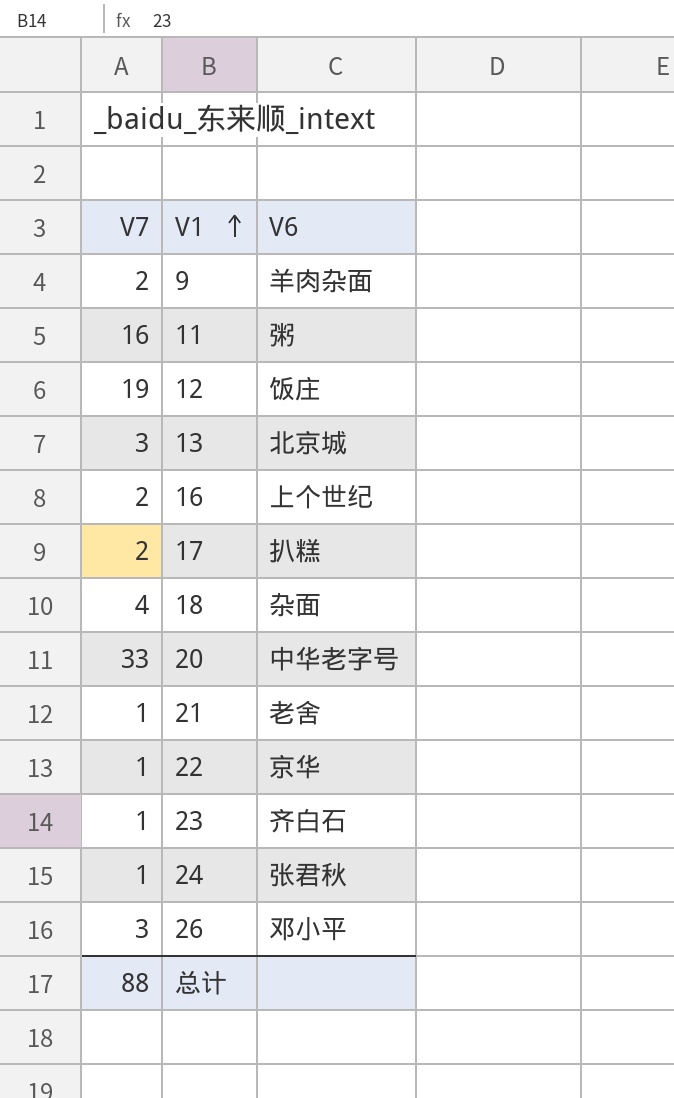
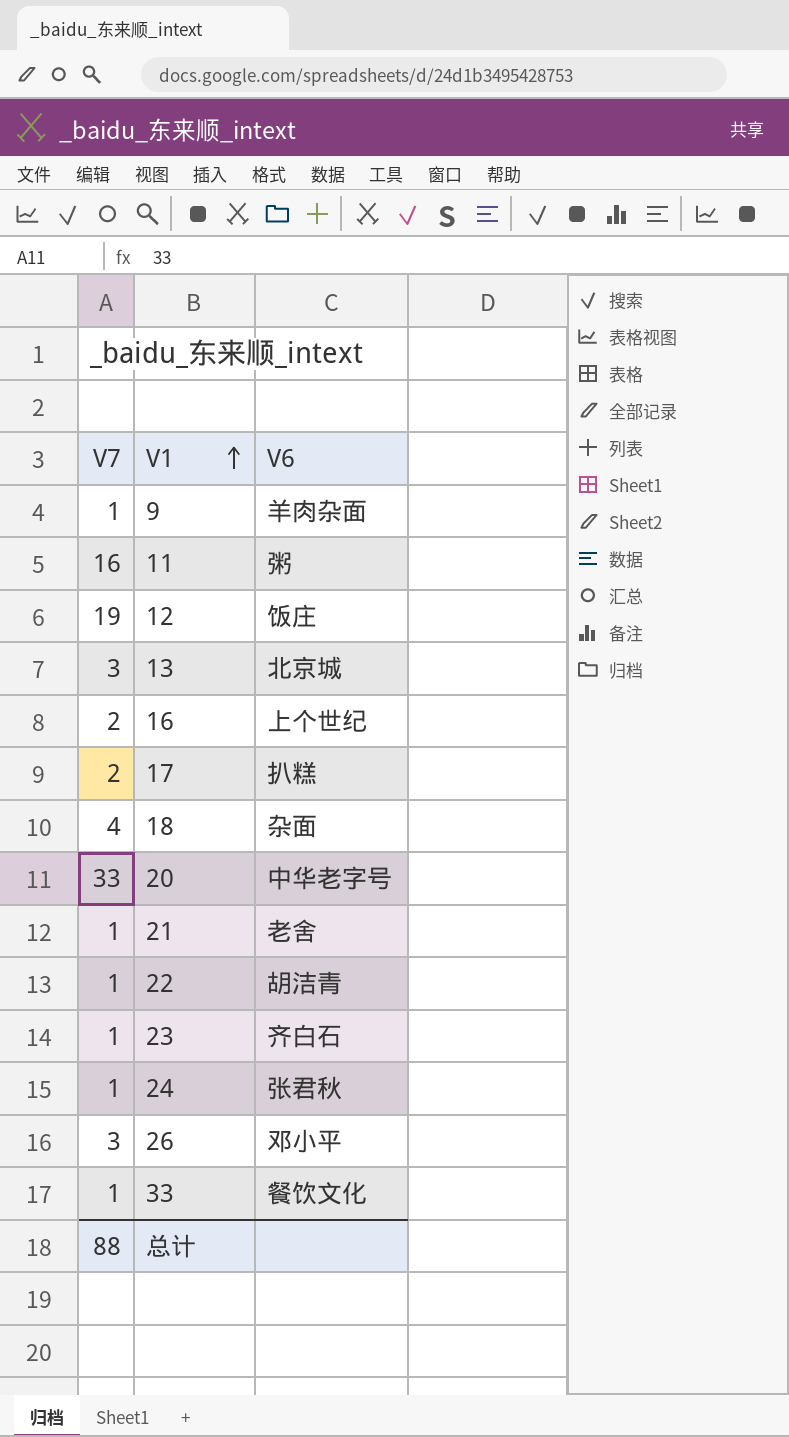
9 | V7: 2 -> 1
22 | V6: 京华 -> 胡洁青
row 33: none -> 1 | 餐饮文化

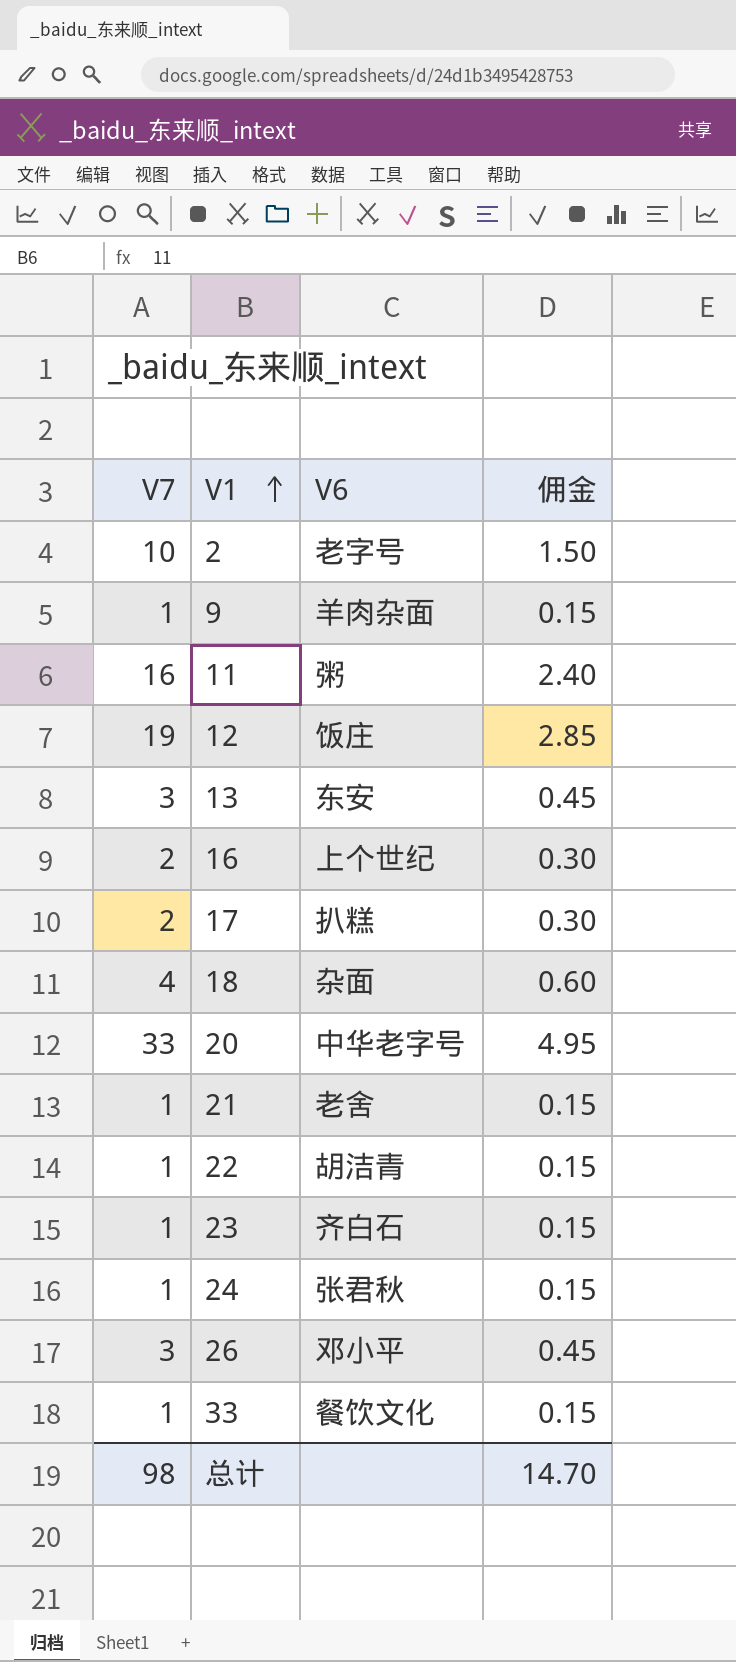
column 佣金 | formula: none -> [V7] * 0.15
row 2: none -> 10 | 老字号 | 1.50
13 | V6: 北京城 -> 东安
总计 | V7: 88 -> 98

